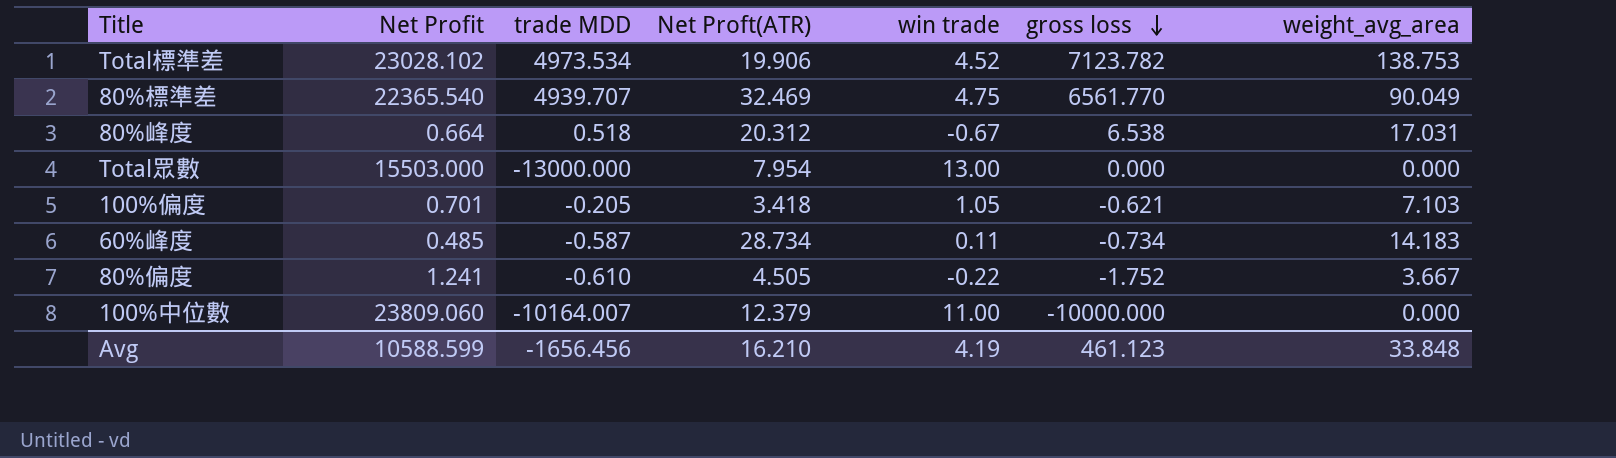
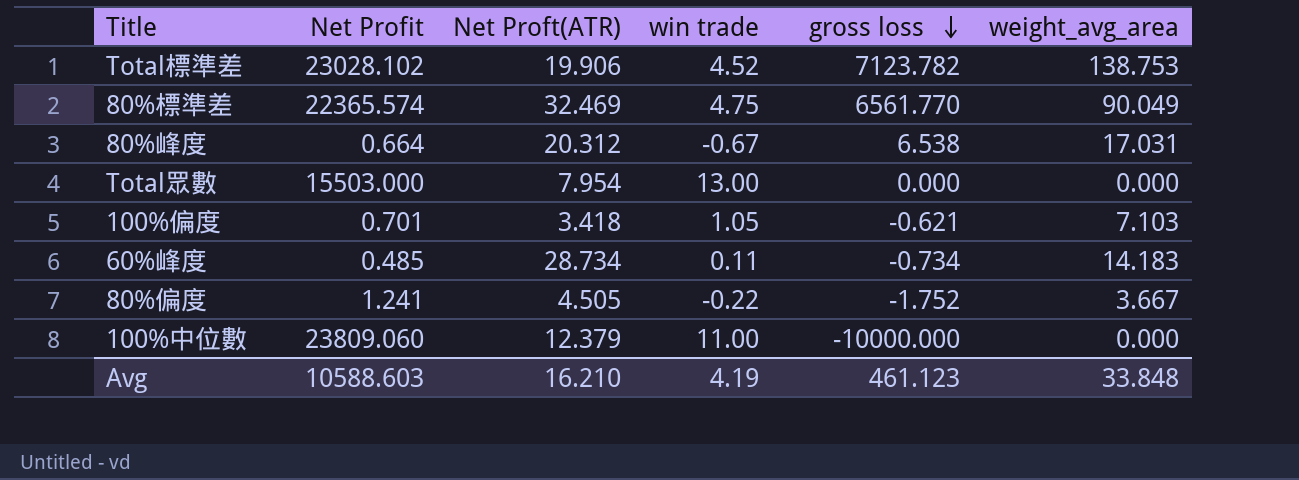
column trade MDD | position: 3 -> none
80%標準差 | Net Profit: 22365.540 -> 22365.574
Avg | Net Profit: 10588.599 -> 10588.603

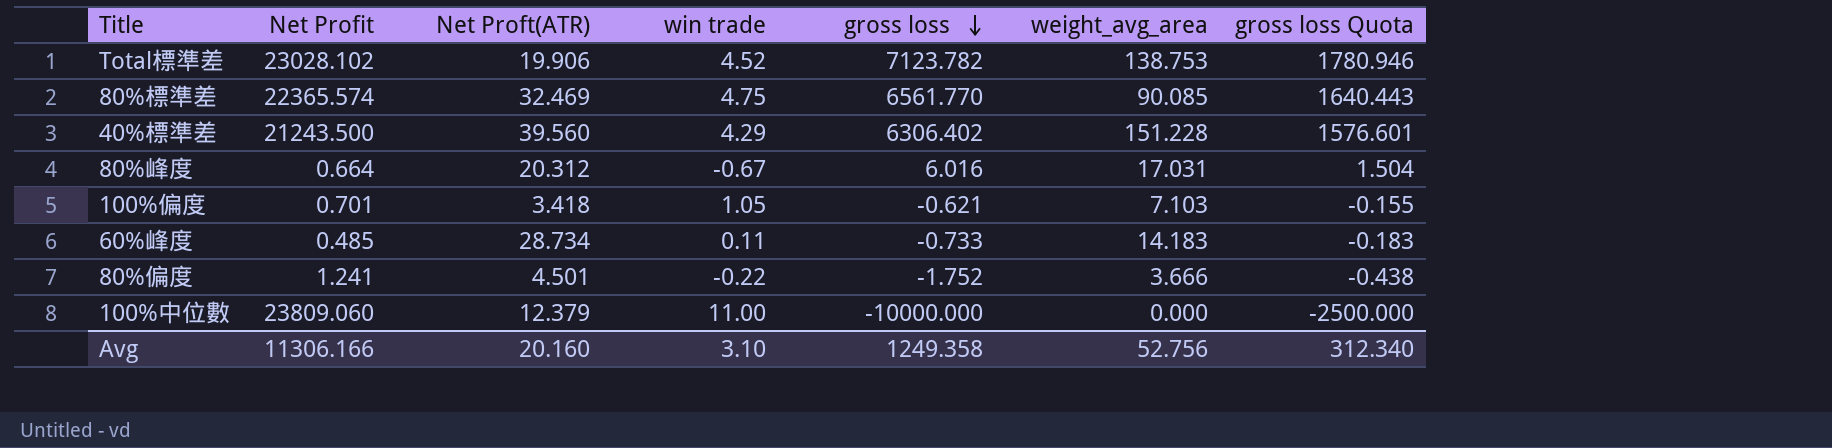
column gross loss Quota | formula: none -> [gross loss] * 0.25
row Total眾數: 15503.000 | 7.954 | 13.00 | 0.000 | 0.000 -> none
80%標準差 | weight_avg_area: 90.049 -> 90.085
row 40%標準差: none -> 21243.500 | 39.560 | 4.29 | 6306.402 | 151.228 | 1576.601
80%峰度 | gross loss: 6.538 -> 6.016
60%峰度 | gross loss: -0.734 -> -0.733
80%偏度 | Net Proft(ATR): 4.505 -> 4.501
80%偏度 | weight_avg_area: 3.667 -> 3.666
Avg | Net Profit: 10588.603 -> 11306.166
Avg | Net Proft(ATR): 16.210 -> 20.160
Avg | win trade: 4.19 -> 3.10
Avg | gross loss: 461.123 -> 1249.358
Avg | weight_avg_area: 33.848 -> 52.756

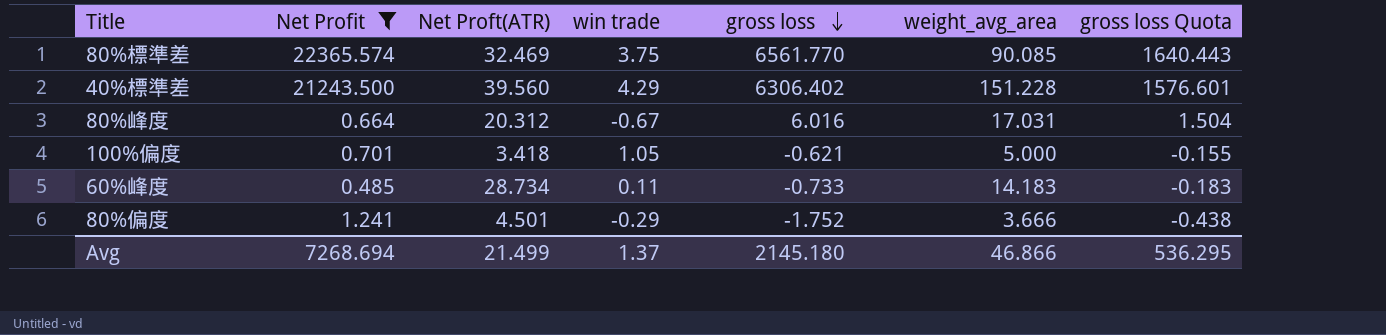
filter: none -> Net Profit <= 22365.574
80%標準差 | win trade: 4.75 -> 3.75
100%偏度 | weight_avg_area: 7.103 -> 5.000
80%偏度 | win trade: -0.22 -> -0.29
Avg | Net Profit: 11306.166 -> 7268.694
Avg | Net Proft(ATR): 20.160 -> 21.499
Avg | win trade: 3.10 -> 1.37
Avg | gross loss: 1249.358 -> 2145.180
Avg | weight_avg_area: 52.756 -> 46.866
Avg | gross loss Quota: 312.340 -> 536.295

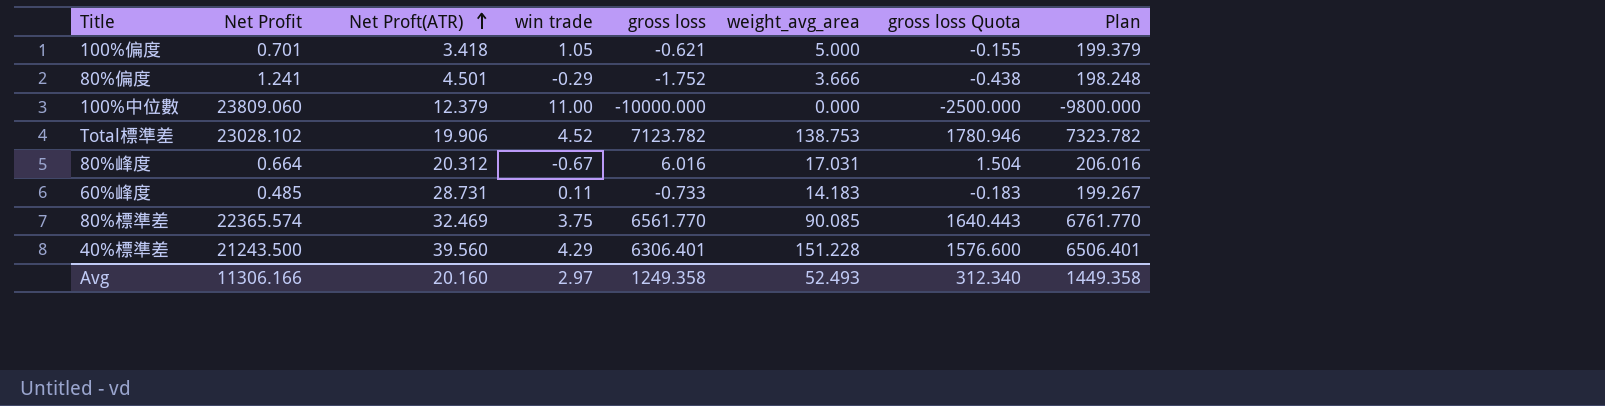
filter: Net Profit <= 22365.574 -> none
row order: gross loss descending -> Net Proft(ATR) ascending
column Plan | formula: none -> [gross loss] + 200
60%峰度 | Net Proft(ATR): 28.734 -> 28.731
40%標準差 | gross loss: 6306.402 -> 6306.401
40%標準差 | gross loss Quota: 1576.601 -> 1576.600
Avg | Net Profit: 7268.694 -> 11306.166
Avg | Net Proft(ATR): 21.499 -> 20.160
Avg | win trade: 1.37 -> 2.97
Avg | gross loss: 2145.180 -> 1249.358
Avg | weight_avg_area: 46.866 -> 52.493
Avg | gross loss Quota: 536.295 -> 312.340

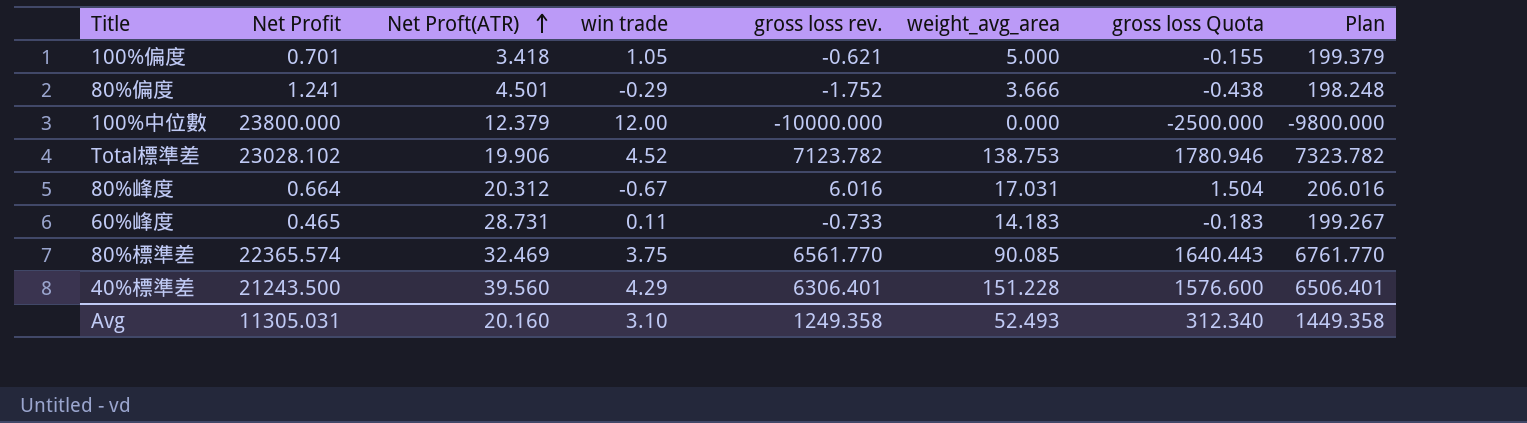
column name: gross loss -> gross loss rev.
100%中位數 | Net Profit: 23809.060 -> 23800.000
100%中位數 | win trade: 11.00 -> 12.00
60%峰度 | Net Profit: 0.485 -> 0.465
Avg | Net Profit: 11306.166 -> 11305.031
Avg | win trade: 2.97 -> 3.10

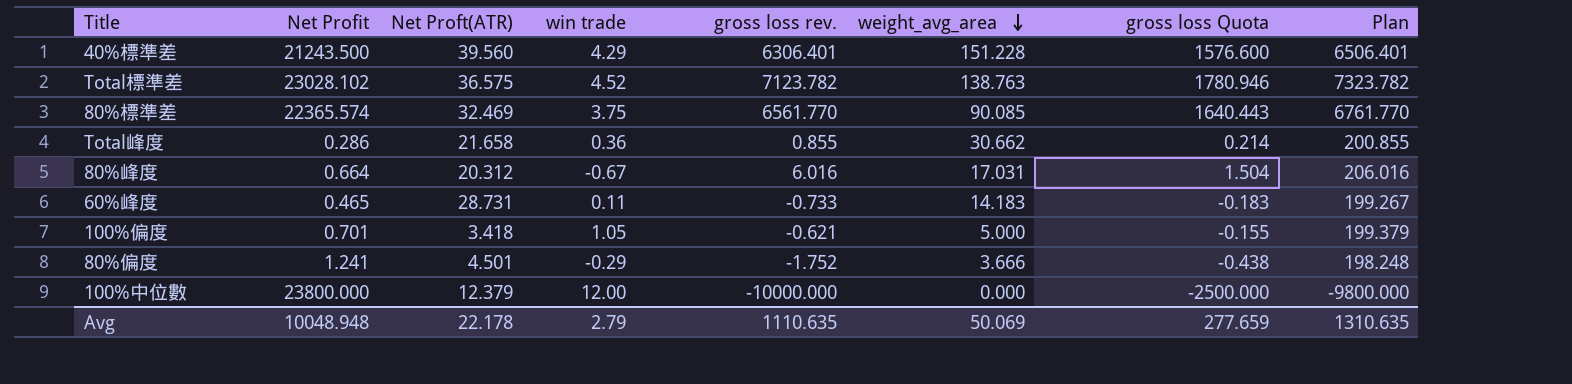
row order: Net Proft(ATR) ascending -> weight_avg_area descending
Total標準差 | Net Proft(ATR): 19.906 -> 36.575
Total標準差 | weight_avg_area: 138.753 -> 138.763
row Total峰度: none -> 0.286 | 21.658 | 0.36 | 0.855 | 30.662 | 0.214 | 200.855
Avg | Net Profit: 11305.031 -> 10048.948
Avg | Net Proft(ATR): 20.160 -> 22.178
Avg | win trade: 3.10 -> 2.79
Avg | gross loss rev.: 1249.358 -> 1110.635
Avg | weight_avg_area: 52.493 -> 50.069
Avg | gross loss Quota: 312.340 -> 277.659
Avg | Plan: 1449.358 -> 1310.635

